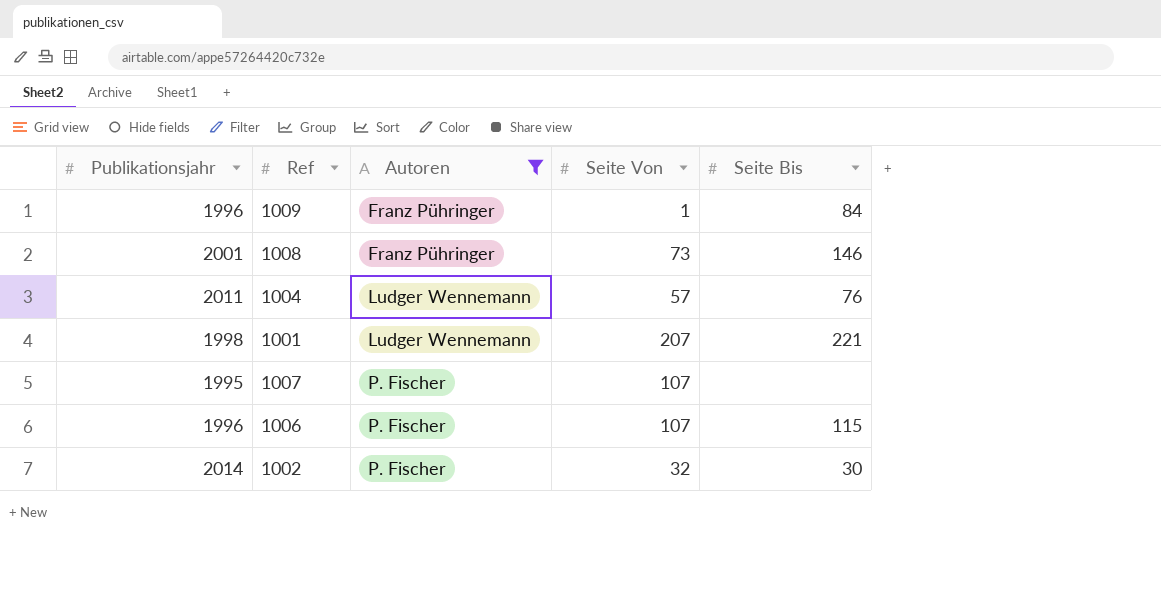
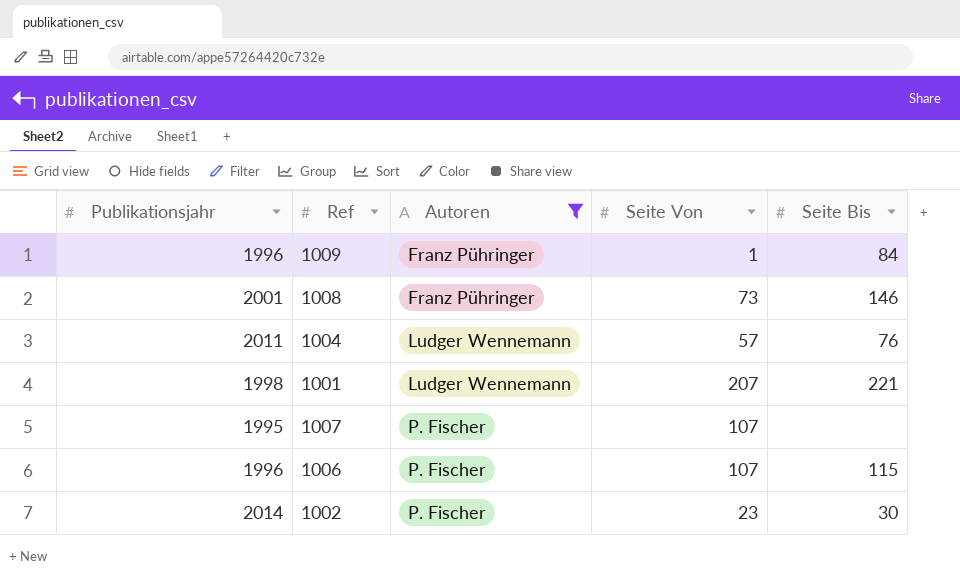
1002 | Seite Von: 32 -> 23

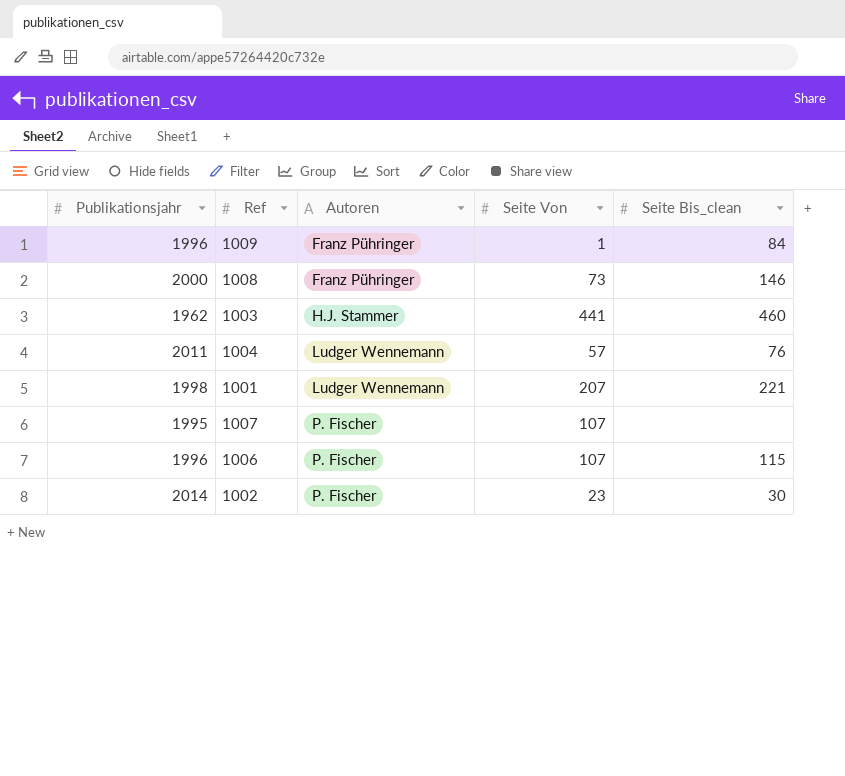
filter: Autoren != H.J. Stammer -> none
column name: Seite Bis -> Seite Bis_clean
1008 | Publikationsjahr: 2001 -> 2000

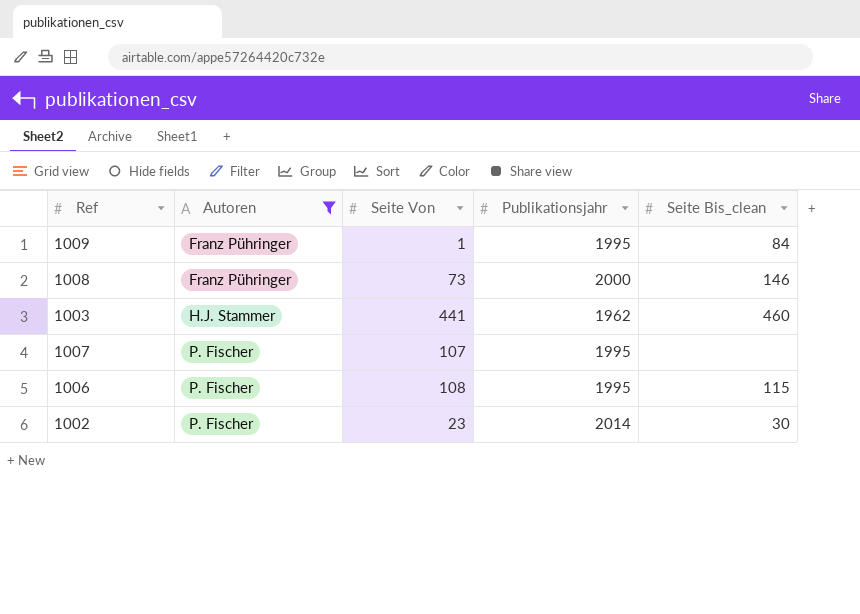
filter: none -> Autoren != Ludger Wennemann
column Publikationsjahr | position: 1 -> 4
1009 | Publikationsjahr: 1996 -> 1995
1006 | Seite Von: 107 -> 108
1006 | Publikationsjahr: 1996 -> 1995

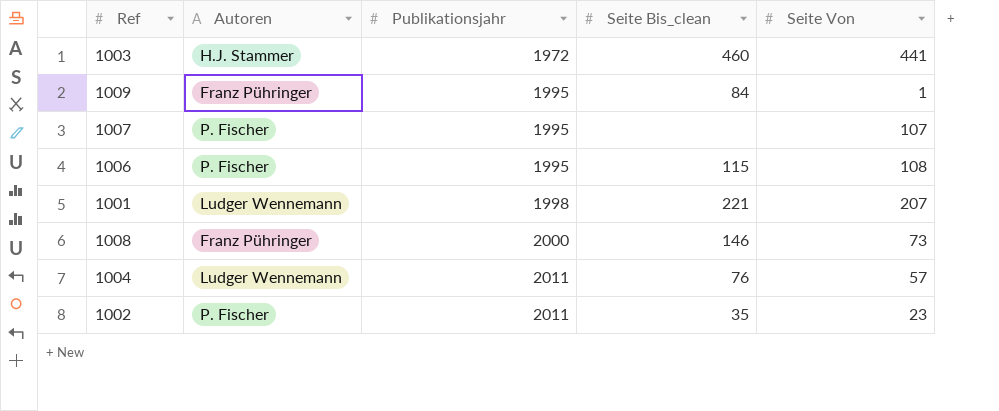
filter: Autoren != Ludger Wennemann -> none
row order: Autoren ascending -> Publikationsjahr ascending
column Seite Von | position: 3 -> 5
1003 | Publikationsjahr: 1962 -> 1972
1002 | Publikationsjahr: 2014 -> 2011
1002 | Seite Bis_clean: 30 -> 35

